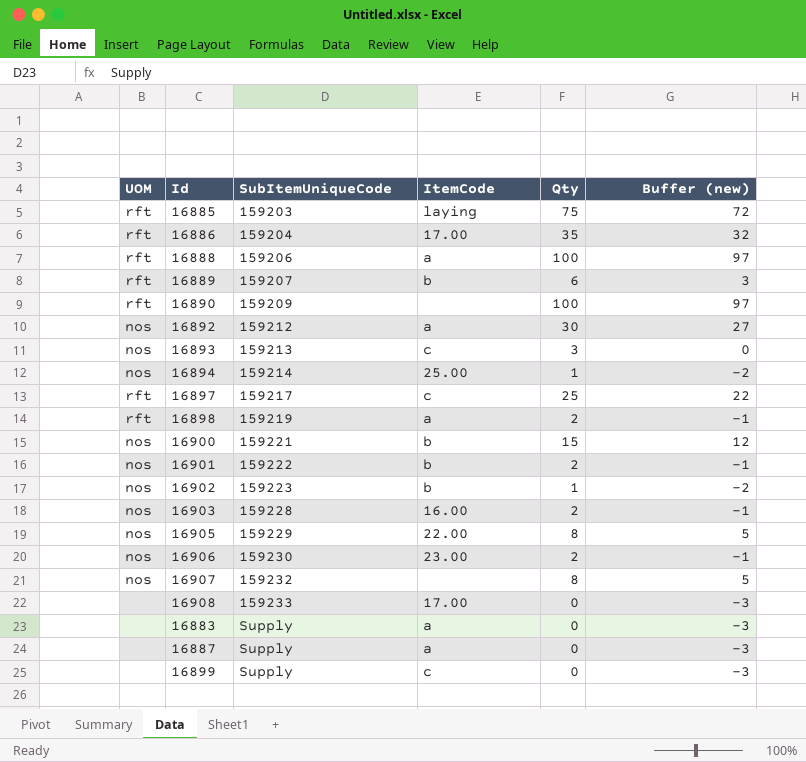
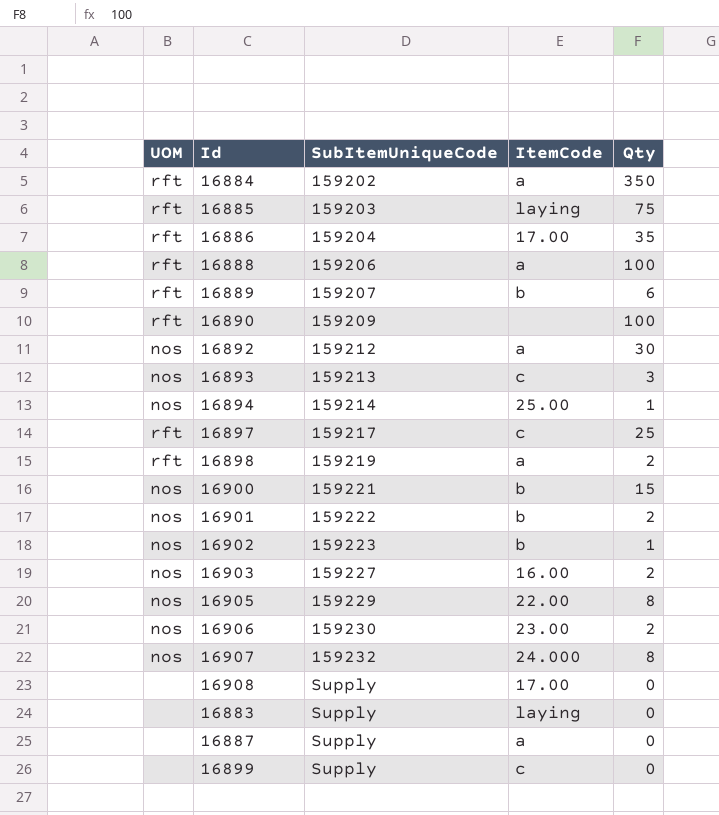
column Buffer (new) | formula: [Qty] - 3 -> none
row 16884: none -> rft | 159202 | a | 350
16903 | SubItemUniqueCode: 159228 -> 159227
16907 | ItemCode: none -> 24.000
16908 | SubItemUniqueCode: 159233 -> Supply
16883 | ItemCode: a -> laying

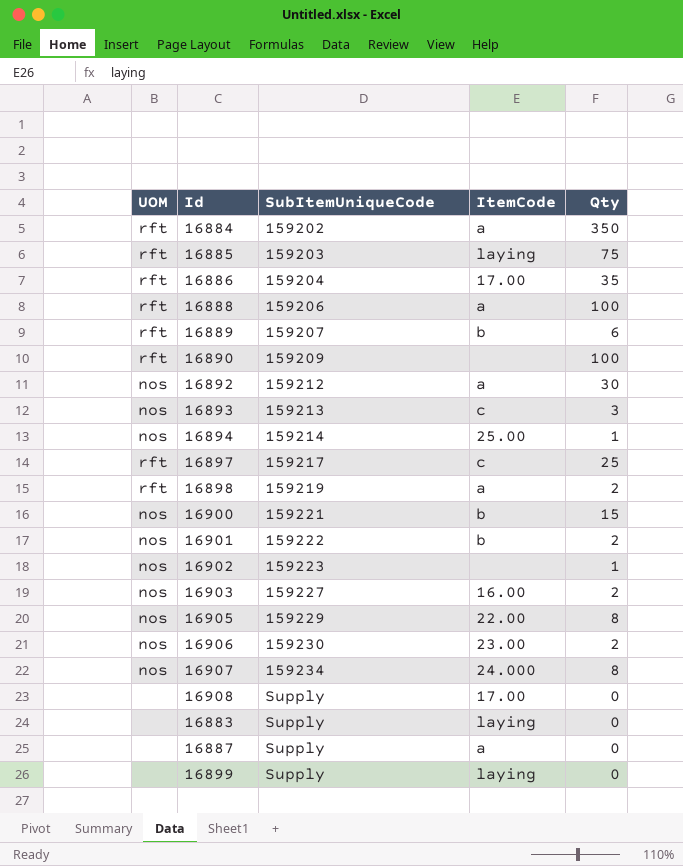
16902 | ItemCode: b -> none
16907 | SubItemUniqueCode: 159232 -> 159234
16899 | ItemCode: c -> laying

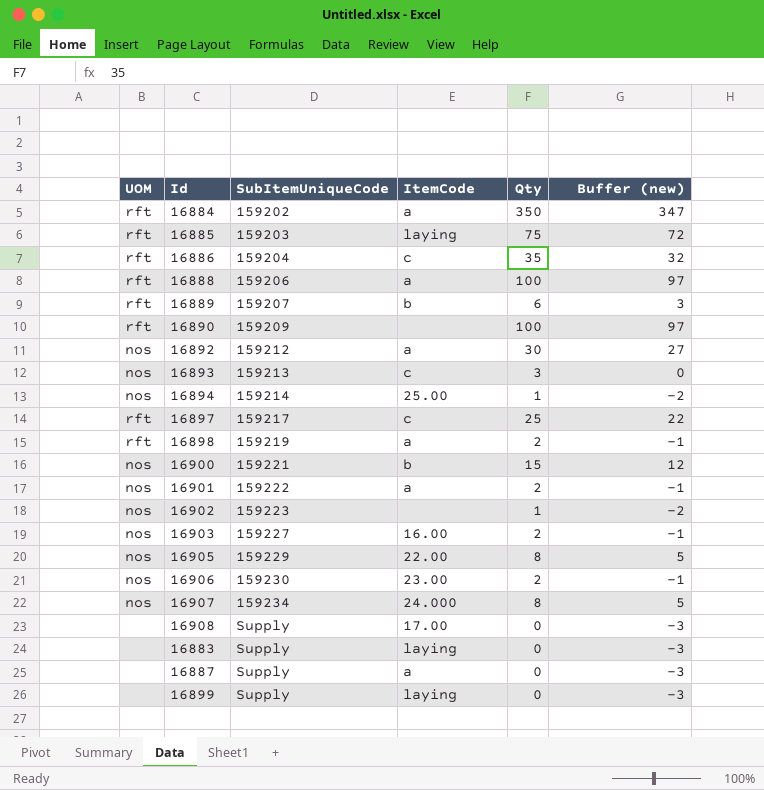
column Buffer (new) | formula: none -> [Qty] - 3
16886 | ItemCode: 17.00 -> c
16901 | ItemCode: b -> a

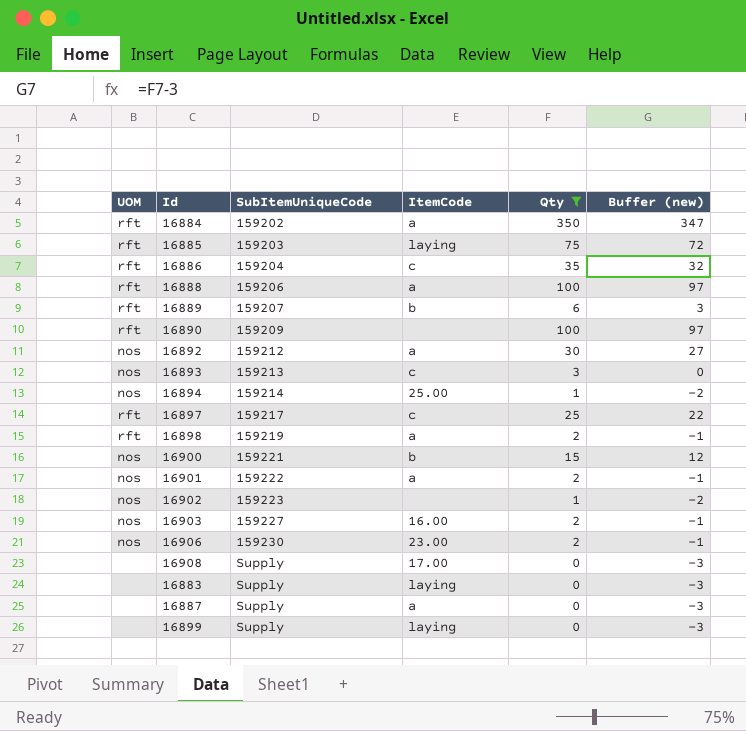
filter: none -> Qty != 8

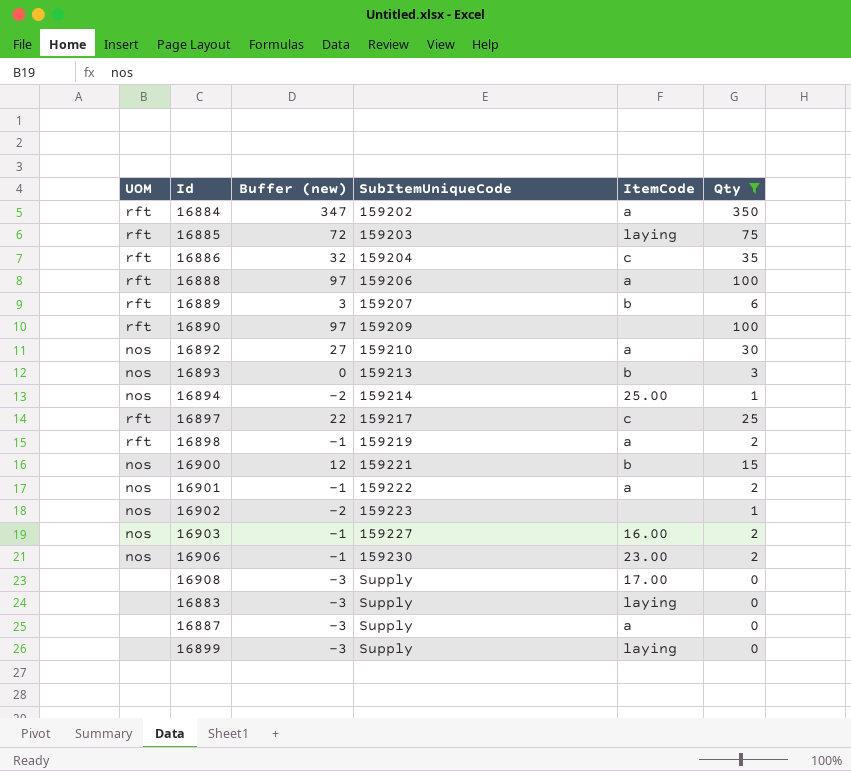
column Buffer (new) | position: 6 -> 3
16892 | SubItemUniqueCode: 159212 -> 159210
16893 | ItemCode: c -> b

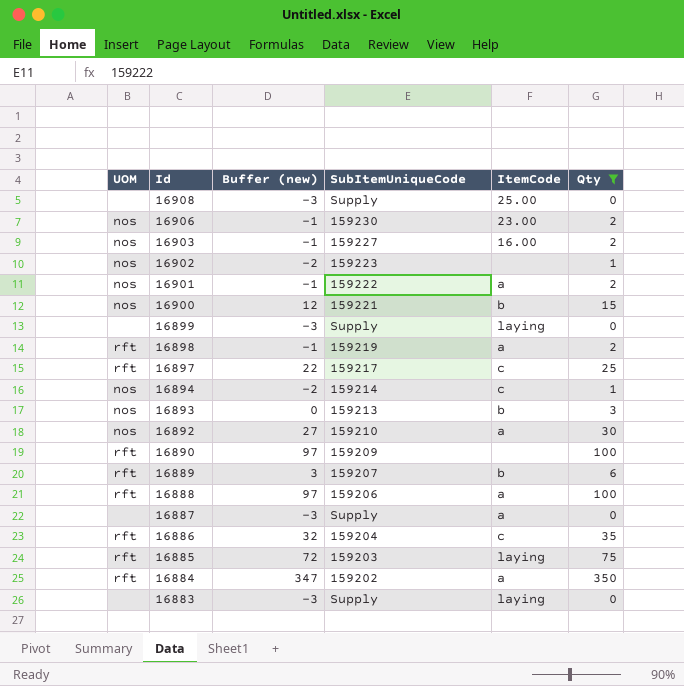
row order: SubItemUniqueCode ascending -> Id descending
16908 | ItemCode: 17.00 -> 25.00
16894 | ItemCode: 25.00 -> c

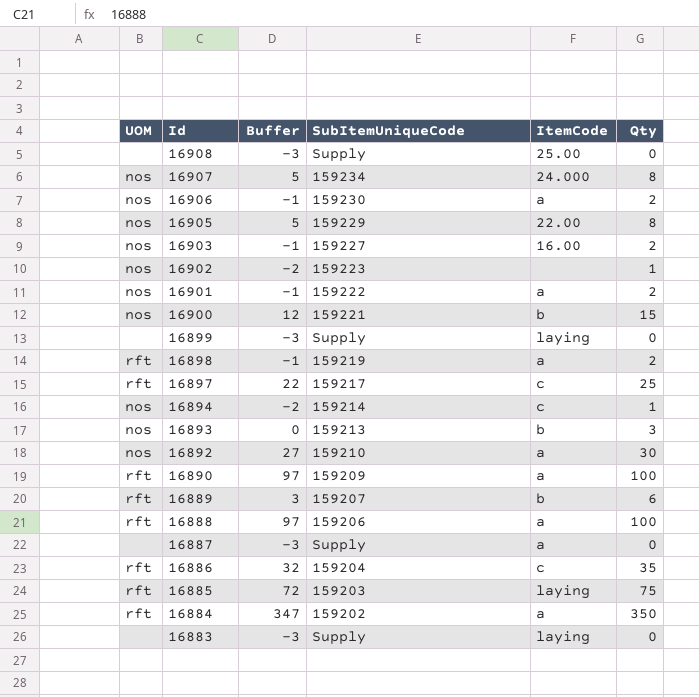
filter: Qty != 8 -> none
column name: Buffer (new) -> Buffer
16906 | ItemCode: 23.00 -> a
16890 | ItemCode: none -> a

